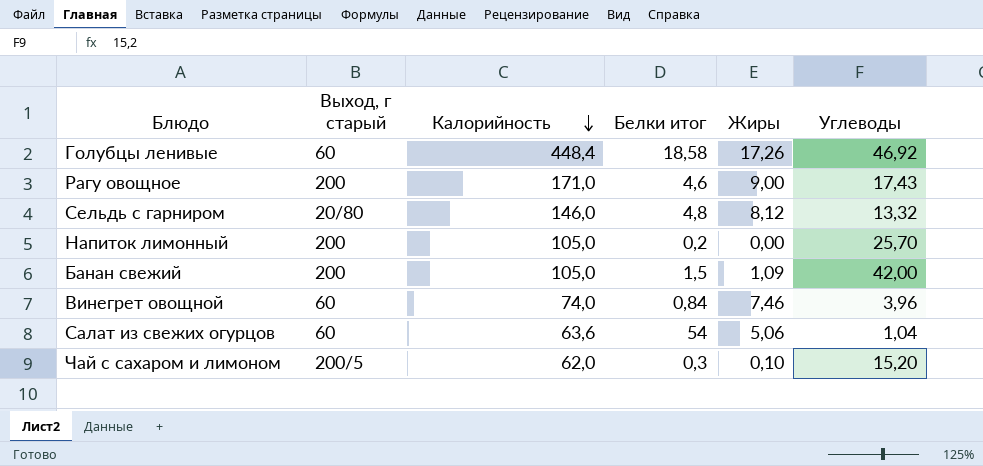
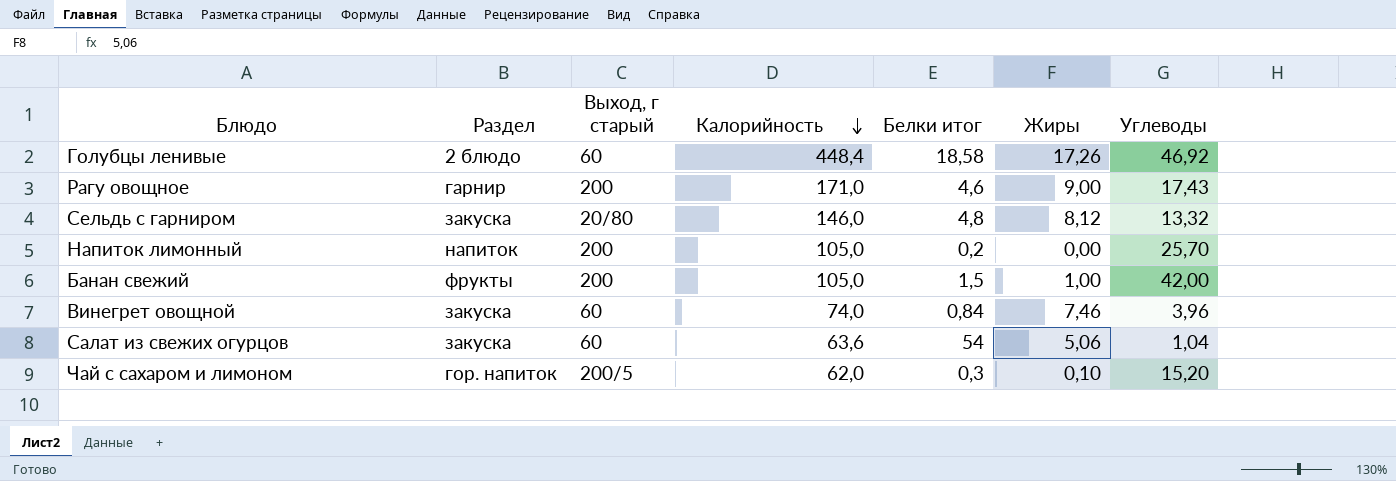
column Раздел | position: none -> 2
Банан свежий | Жиры: 1,09 -> 1,00

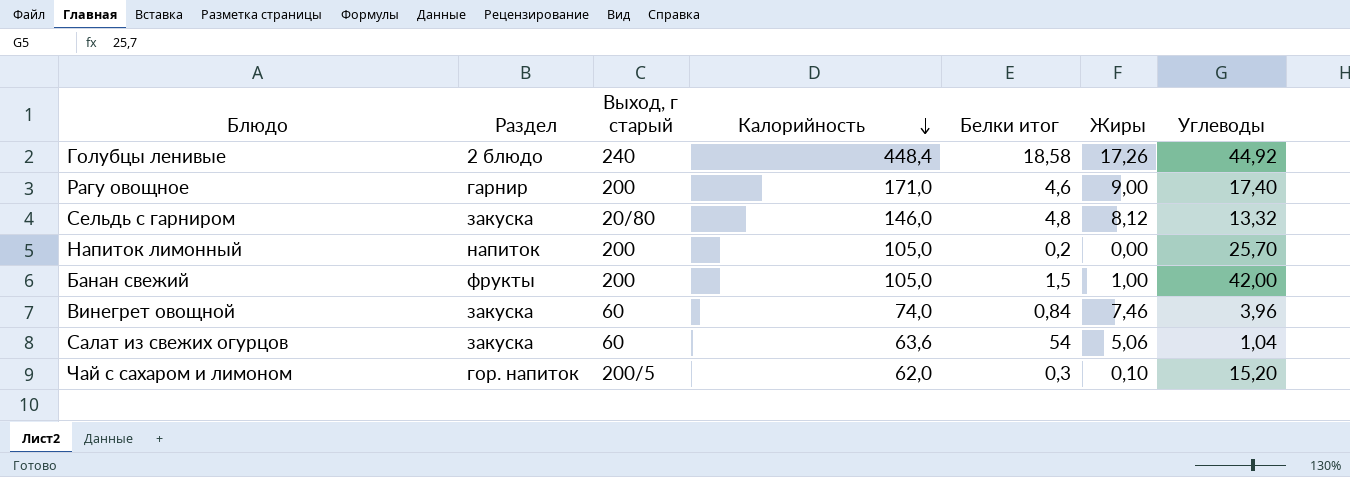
Голубцы ленивые | Выход, г старый: 60 -> 240
Голубцы ленивые | Углеводы: 46,92 -> 44,92
Рагу овощное | Углеводы: 17,43 -> 17,40

